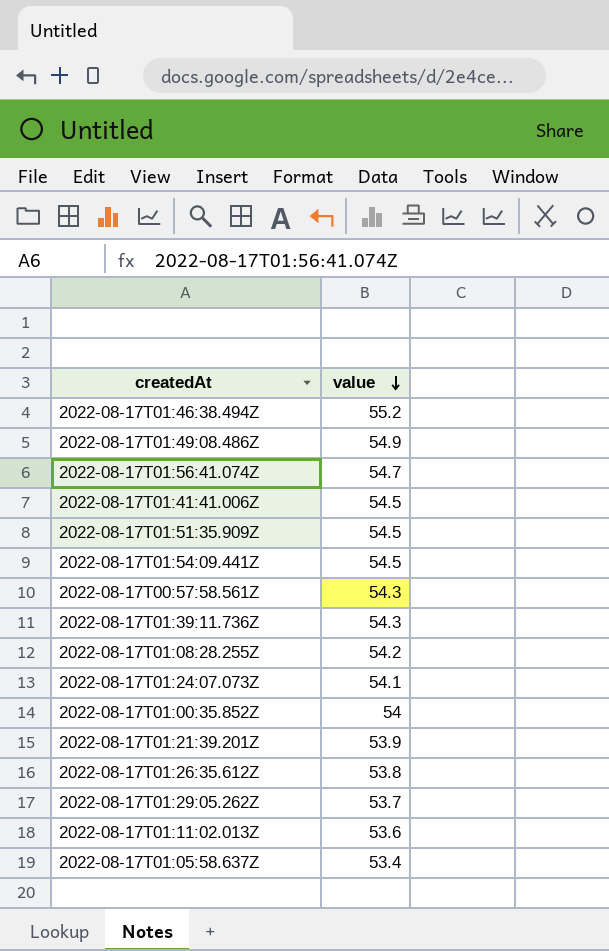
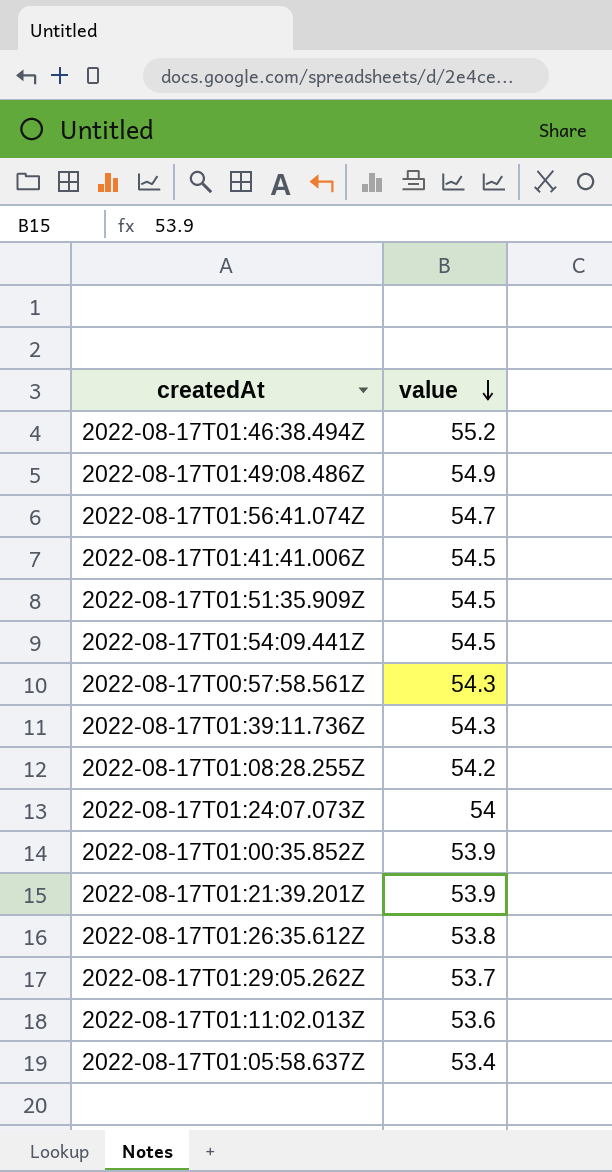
2022-08-17T01:24:07.073Z | value: 54.1 -> 54
2022-08-17T01:00:35.852Z | value: 54 -> 53.9

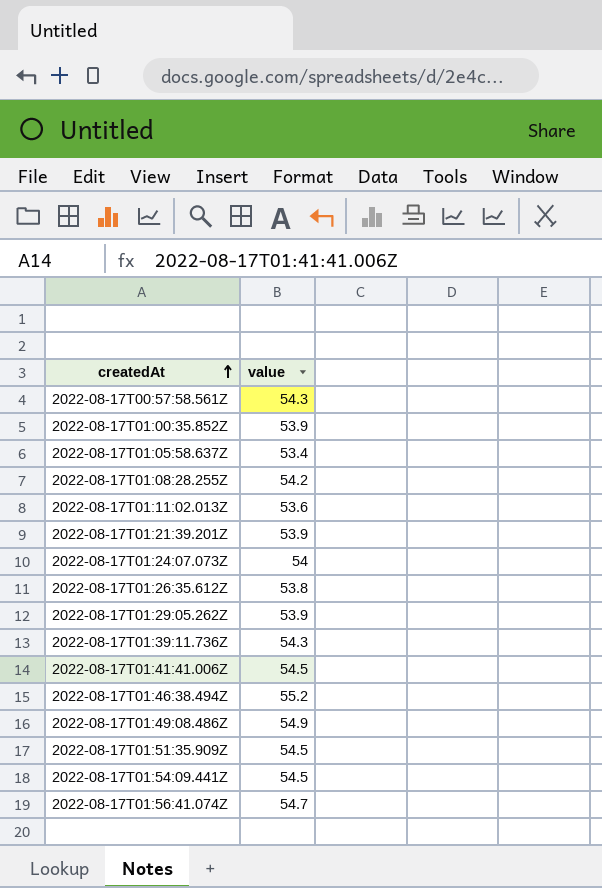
row order: value descending -> createdAt ascending
2022-08-17T01:29:05.262Z | value: 53.7 -> 53.9

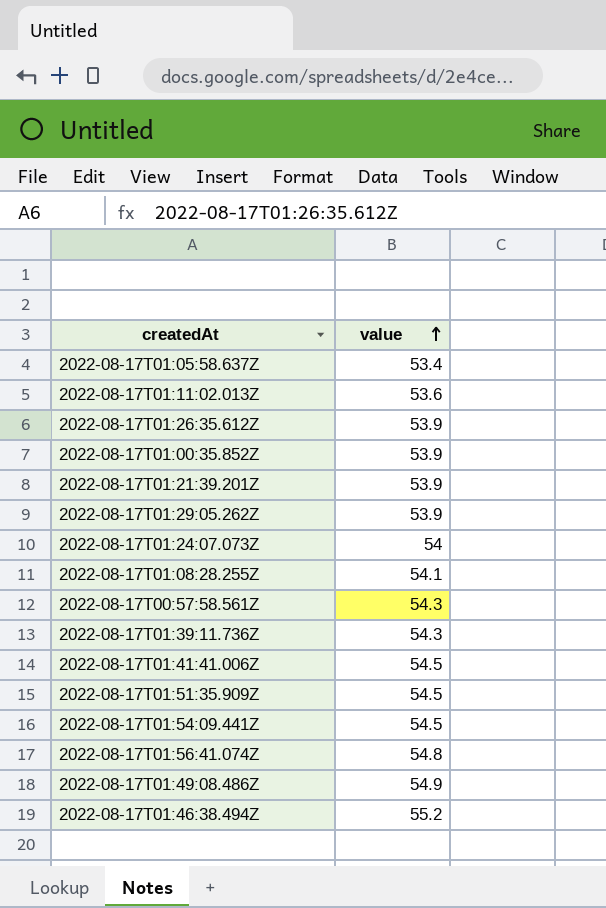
row order: createdAt ascending -> value ascending
2022-08-17T01:26:35.612Z | value: 53.8 -> 53.9
2022-08-17T01:08:28.255Z | value: 54.2 -> 54.1
2022-08-17T01:56:41.074Z | value: 54.7 -> 54.8

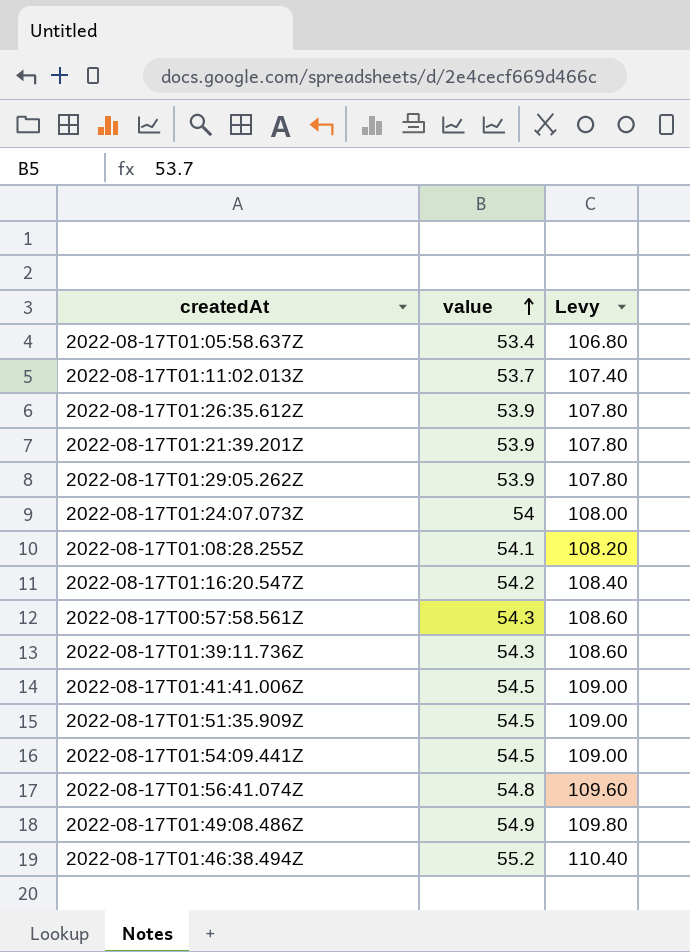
column Levy | formula: none -> [value] * 2
row 2022-08-17T01:00:35.852Z: 53.9 -> none
2022-08-17T01:11:02.013Z | value: 53.6 -> 53.7
row 2022-08-17T01:16:20.547Z: none -> 54.2 | 108.40

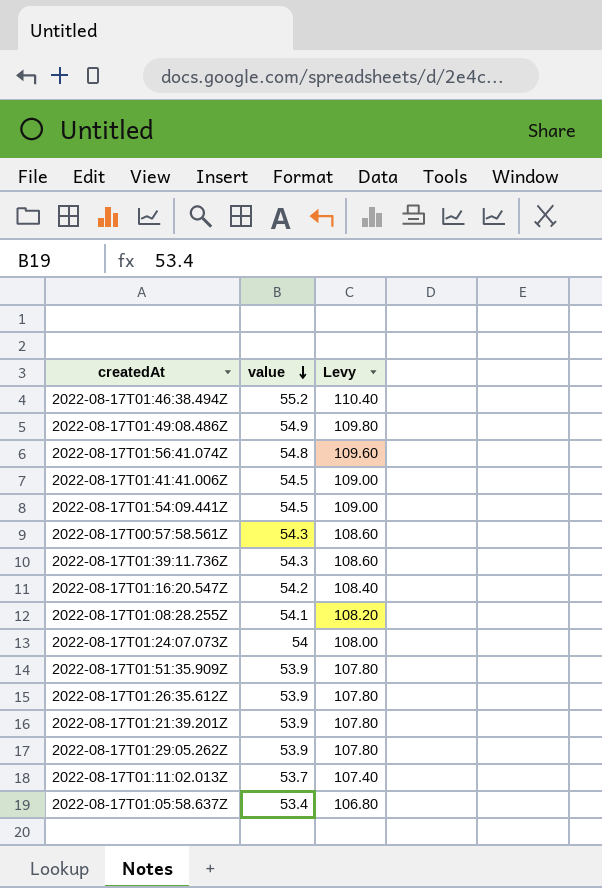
row order: value ascending -> value descending
2022-08-17T01:51:35.909Z | value: 54.5 -> 53.9
2022-08-17T01:51:35.909Z | Levy: 109.00 -> 107.80

